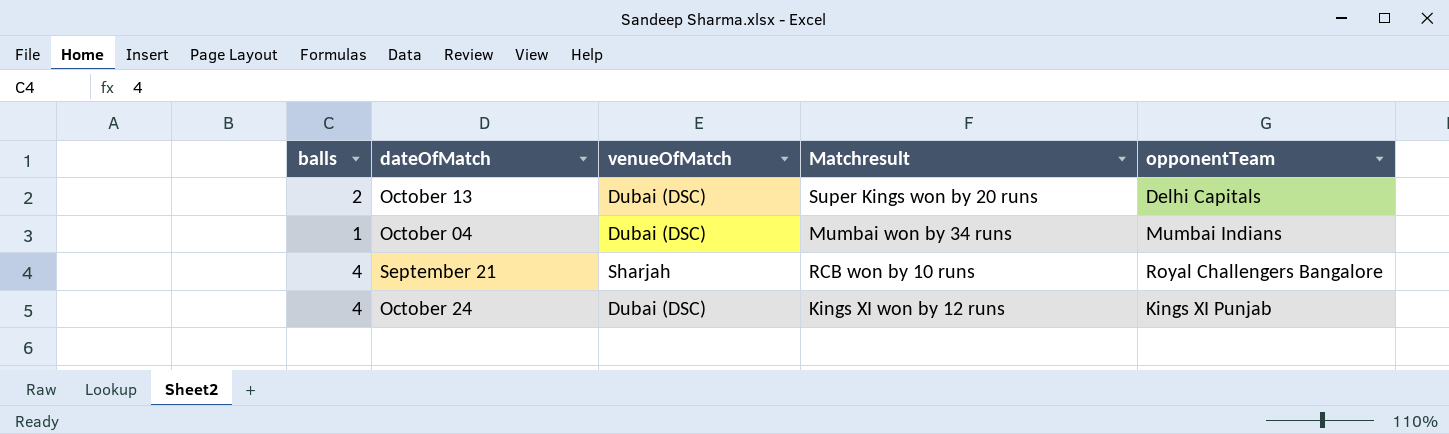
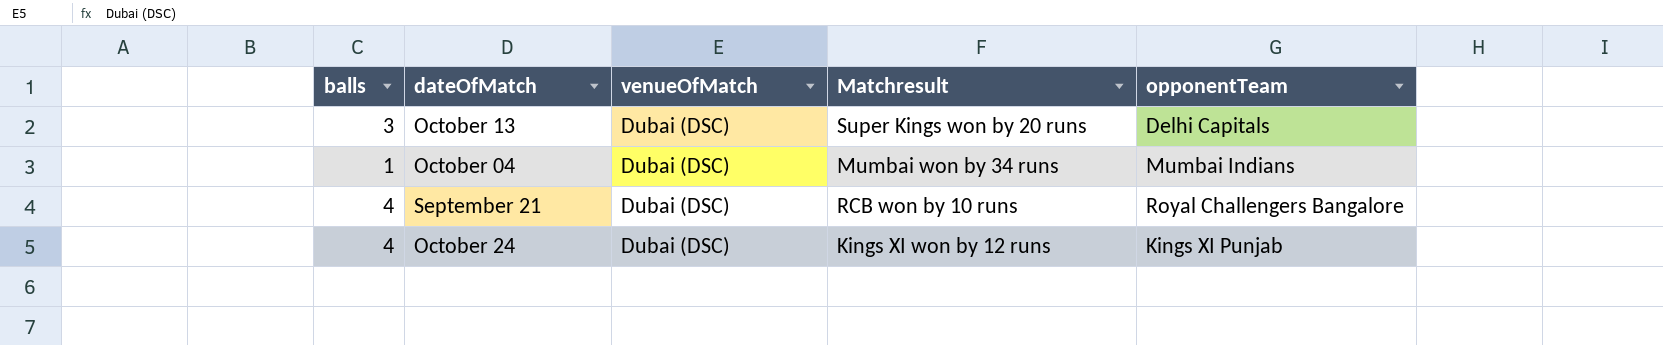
October 13 | balls: 2 -> 3
September 21 | venueOfMatch: Sharjah -> Dubai (DSC)

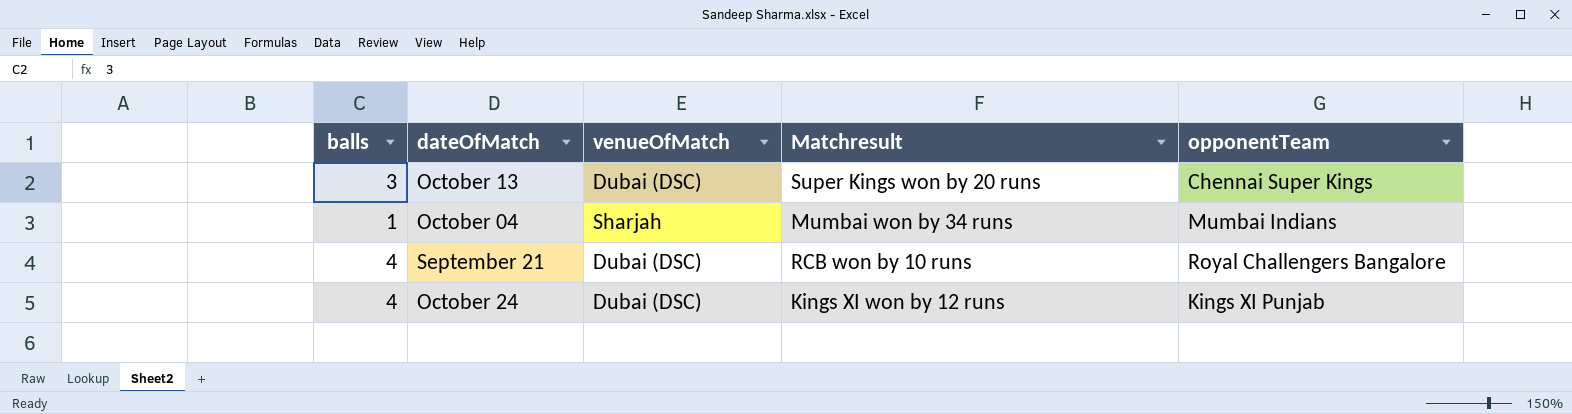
October 13 | opponentTeam: Delhi Capitals -> Chennai Super Kings
October 04 | venueOfMatch: Dubai (DSC) -> Sharjah

